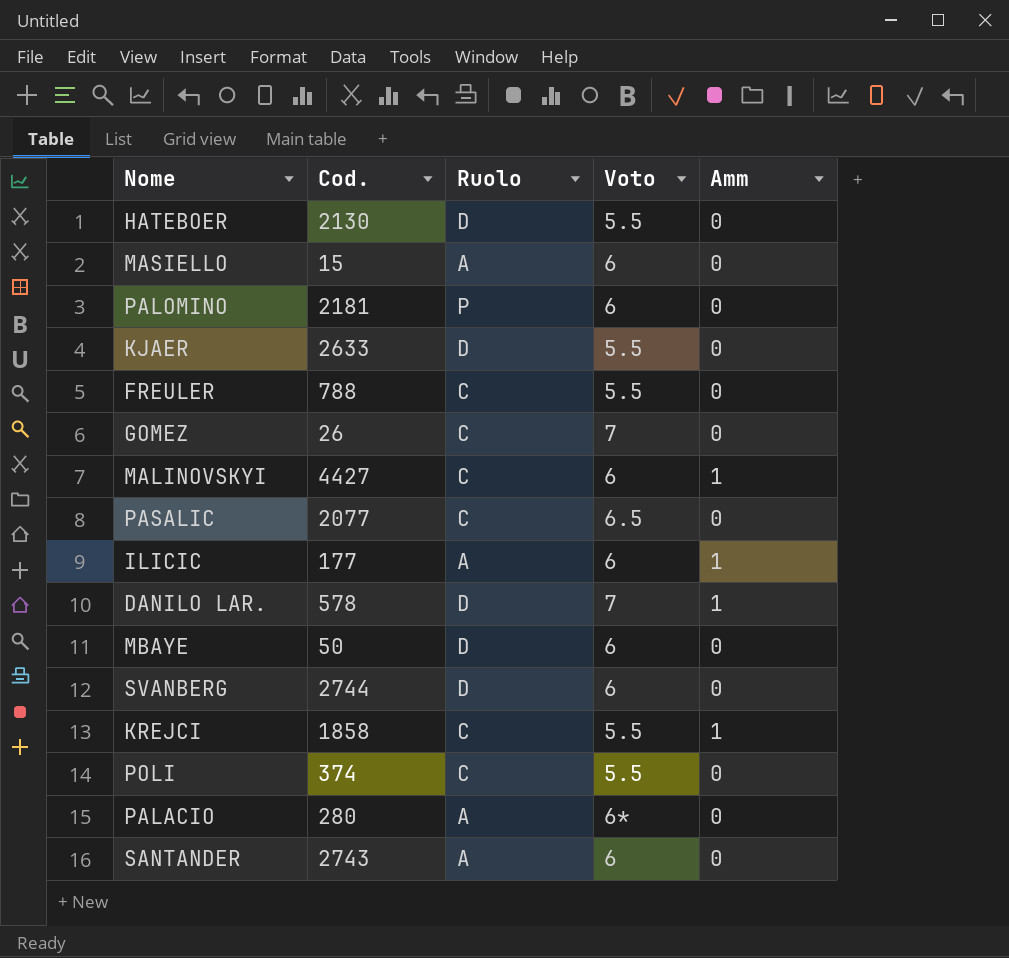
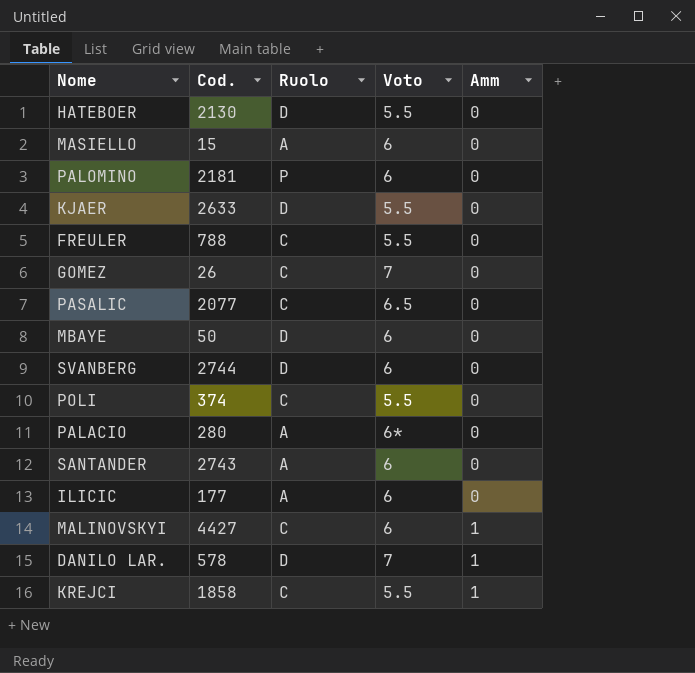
row order: none -> Amm ascending
ILICIC | Amm: 1 -> 0

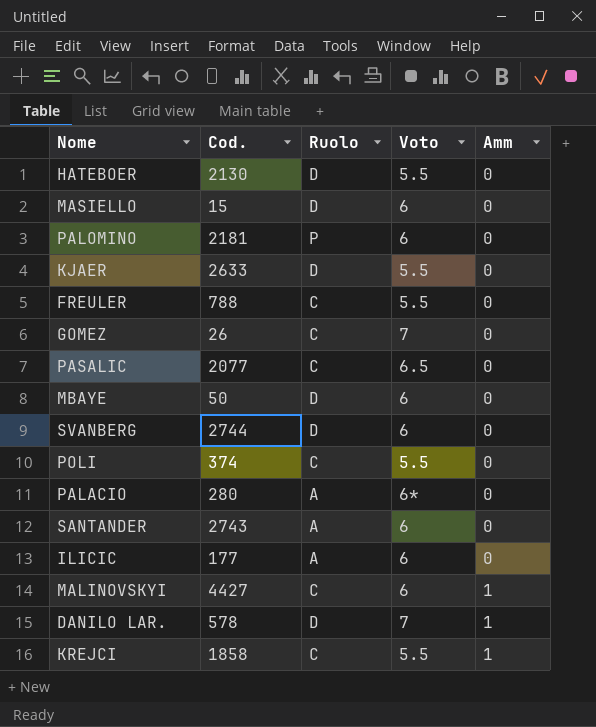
MASIELLO | Ruolo: A -> D

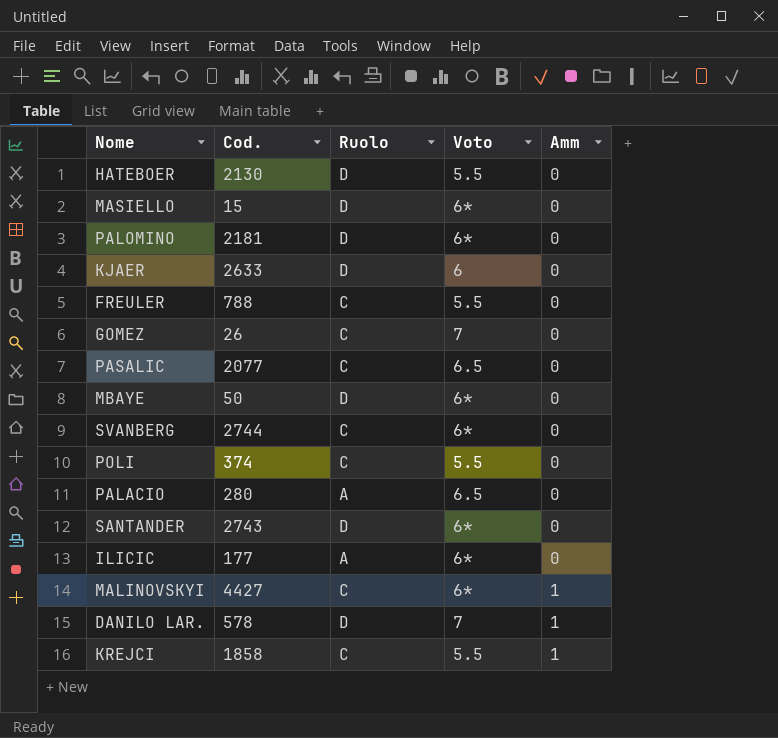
MASIELLO | Voto: 6 -> 6*
PALOMINO | Ruolo: P -> D
PALOMINO | Voto: 6 -> 6*
KJAER | Voto: 5.5 -> 6
MBAYE | Voto: 6 -> 6*
SVANBERG | Ruolo: D -> C
SVANBERG | Voto: 6 -> 6*
PALACIO | Voto: 6* -> 6.5
SANTANDER | Ruolo: A -> D
SANTANDER | Voto: 6 -> 6*
ILICIC | Voto: 6 -> 6*
MALINOVSKYI | Voto: 6 -> 6*

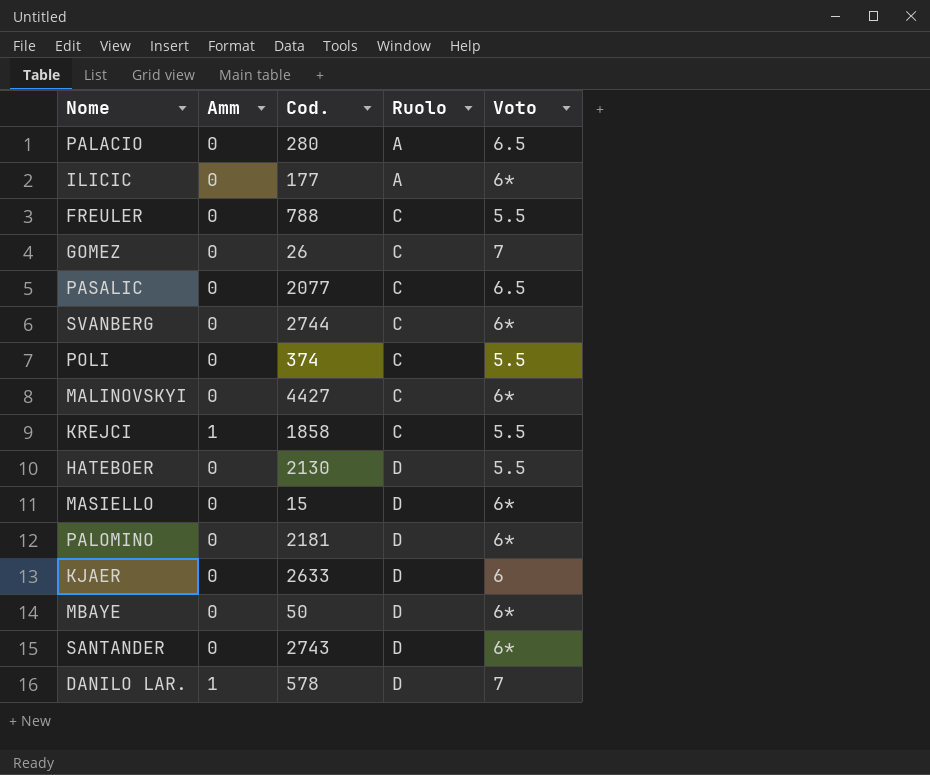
row order: Amm ascending -> Ruolo ascending
column Amm | position: 5 -> 2
MALINOVSKYI | Amm: 1 -> 0

